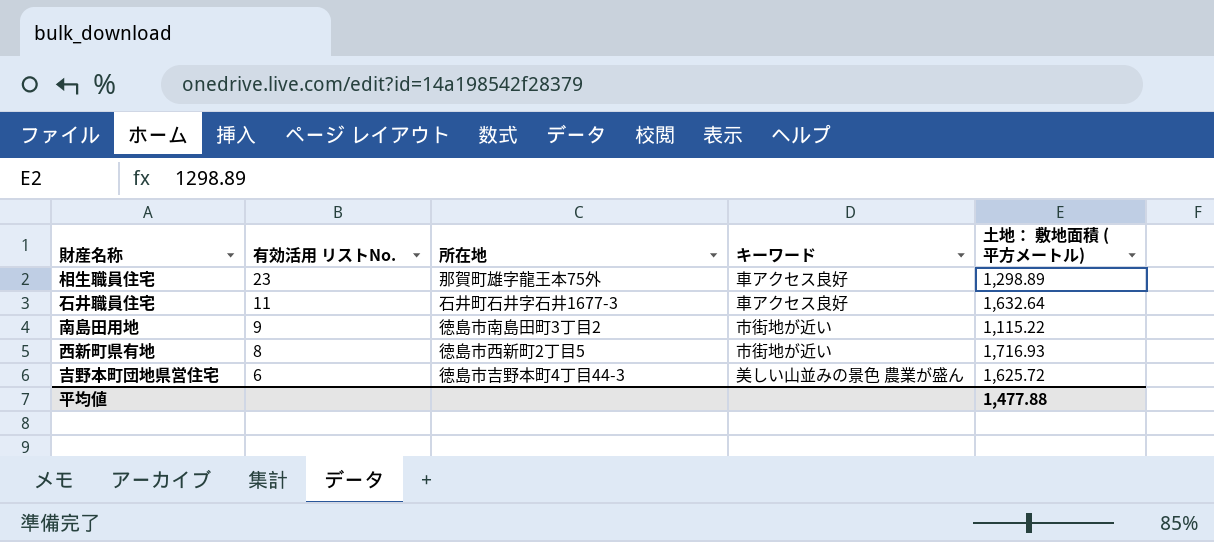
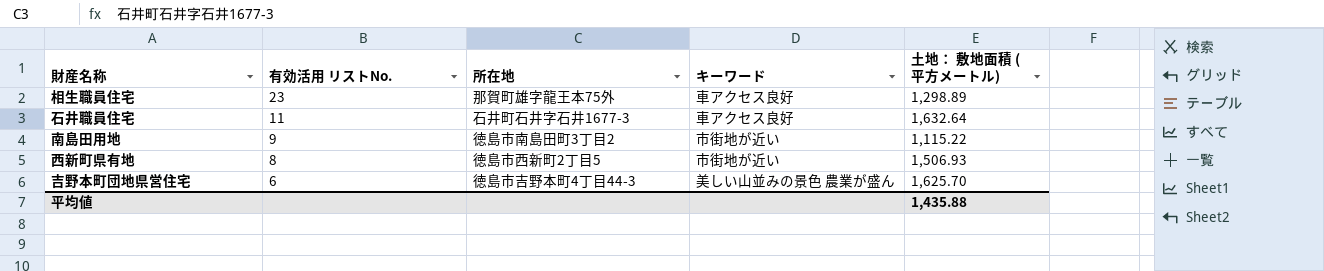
西新町県有地 | 土地： 敷地面積 (平方メートル): 1,716.93 -> 1,506.93
吉野本町団地県営住宅 | 土地： 敷地面積 (平方メートル): 1,625.72 -> 1,625.70
平均値 | 土地： 敷地面積 (平方メートル): 1,477.88 -> 1,435.88

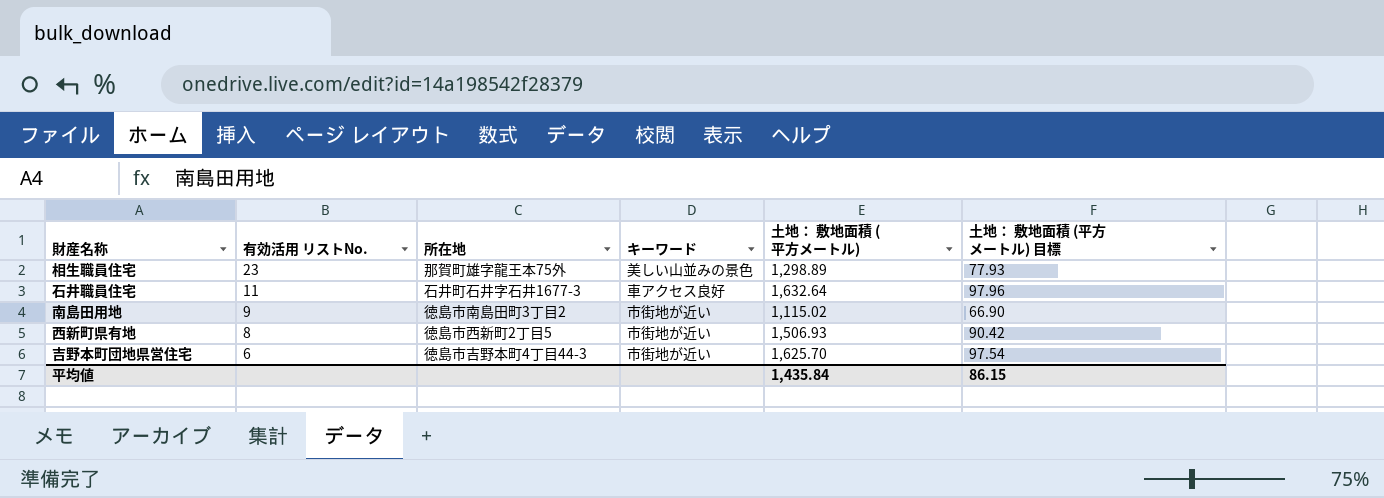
column 土地： 敷地面積 (平方メートル) 目標 | formula: none -> [土地： 敷地面積 (平方メートル)] * 0.06
相生職員住宅 | キーワード: 車アクセス良好 -> 美しい山並みの景色
南島田用地 | 土地： 敷地面積 (平方メートル): 1,115.22 -> 1,115.02
吉野本町団地県営住宅 | キーワード: 美しい山並みの景色 農業が盛ん -> 市街地が近い
平均値 | 土地： 敷地面積 (平方メートル): 1,435.88 -> 1,435.84

